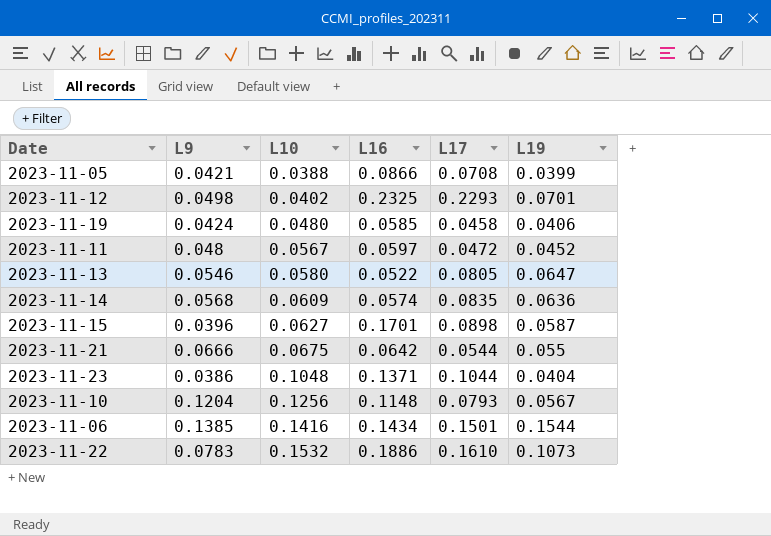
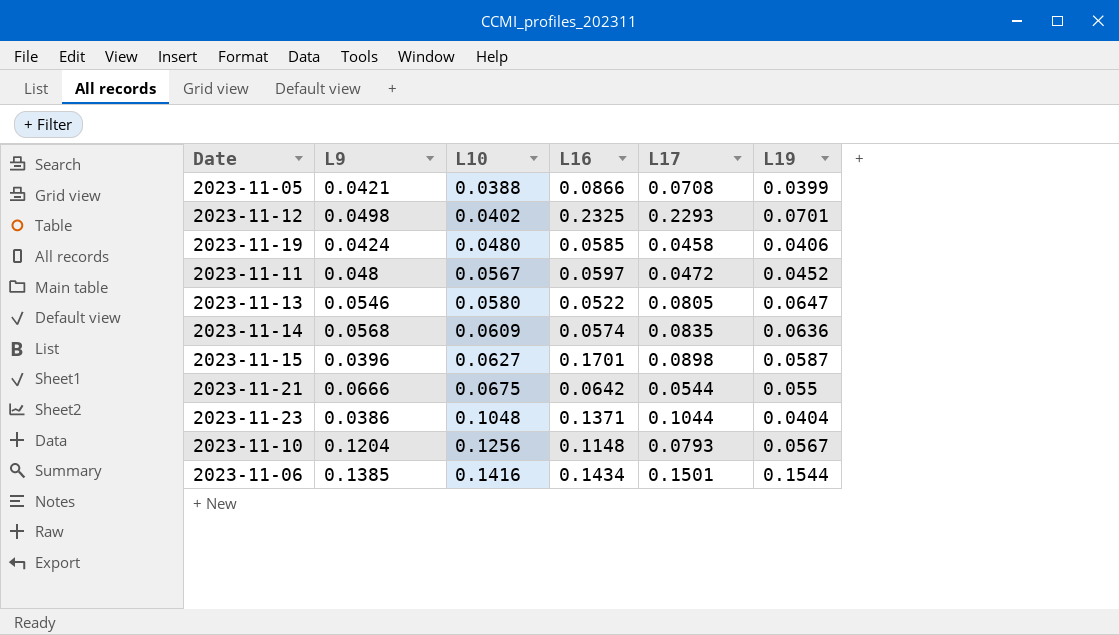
row 2023-11-22: 0.0783 | 0.1532 | 0.1886 | 0.1610 | 0.1073 -> none

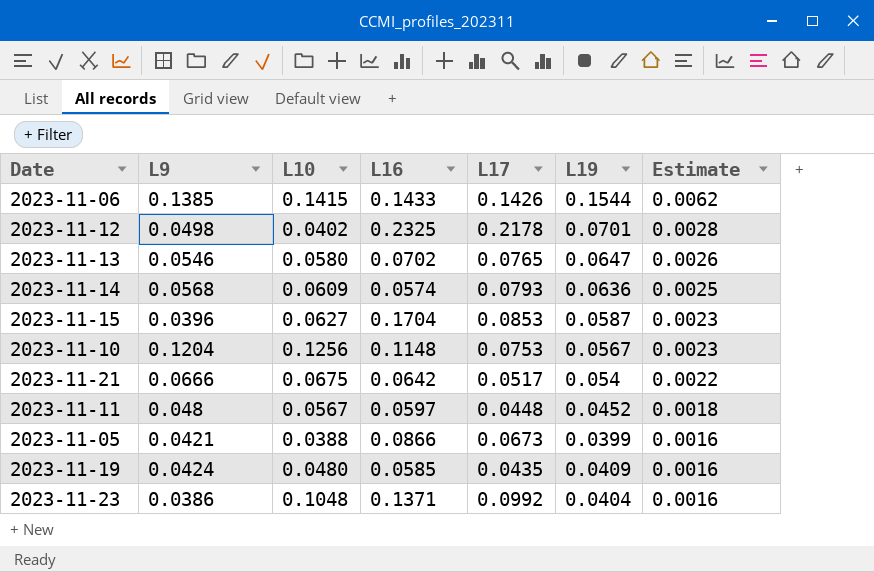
row order: L10 ascending -> Estimate descending
column Estimate | formula: none -> [L19] * 0.04
2023-11-06 | L10: 0.1416 -> 0.1415
2023-11-06 | L16: 0.1434 -> 0.1433
2023-11-06 | L17: 0.1501 -> 0.1426
2023-11-12 | L17: 0.2293 -> 0.2178
2023-11-13 | L16: 0.0522 -> 0.0702
2023-11-13 | L17: 0.0805 -> 0.0765
2023-11-14 | L17: 0.0835 -> 0.0793
2023-11-15 | L16: 0.1701 -> 0.1704
2023-11-15 | L17: 0.0898 -> 0.0853
2023-11-10 | L17: 0.0793 -> 0.0753
2023-11-21 | L17: 0.0544 -> 0.0517
2023-11-21 | L19: 0.055 -> 0.054
2023-11-11 | L17: 0.0472 -> 0.0448
2023-11-05 | L17: 0.0708 -> 0.0673
2023-11-19 | L17: 0.0458 -> 0.0435
2023-11-19 | L19: 0.0406 -> 0.0409
2023-11-23 | L17: 0.1044 -> 0.0992

